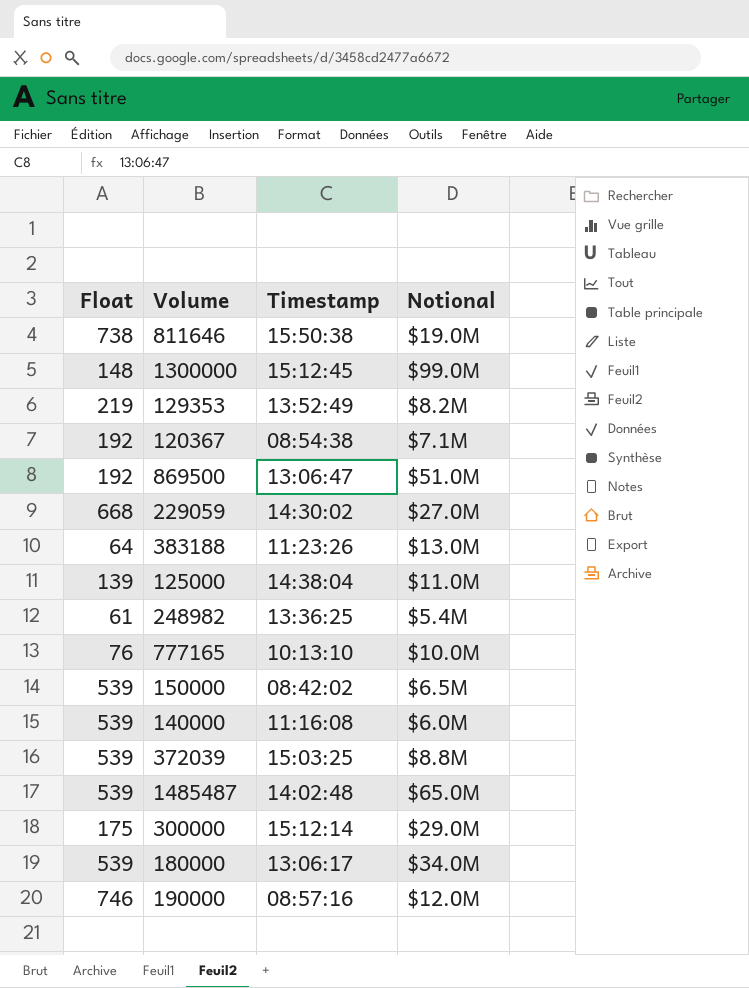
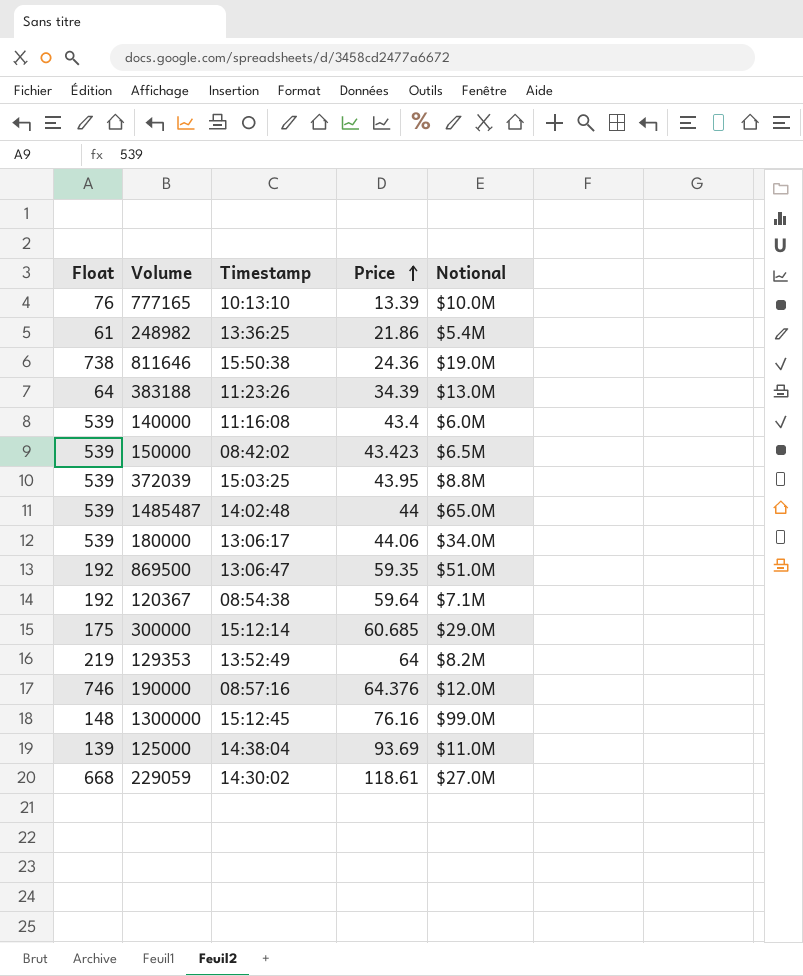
row order: none -> Price ascending
column Price | position: none -> 4

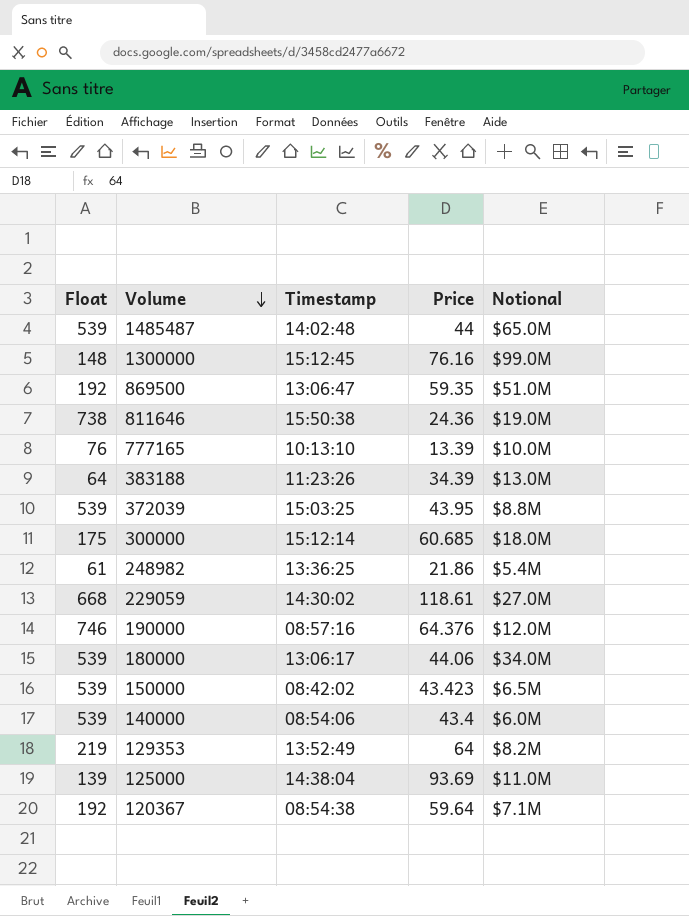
row order: Price ascending -> Volume descending
300000 | Notional: $29.0M -> $18.0M
140000 | Timestamp: 11:16:08 -> 08:54:06

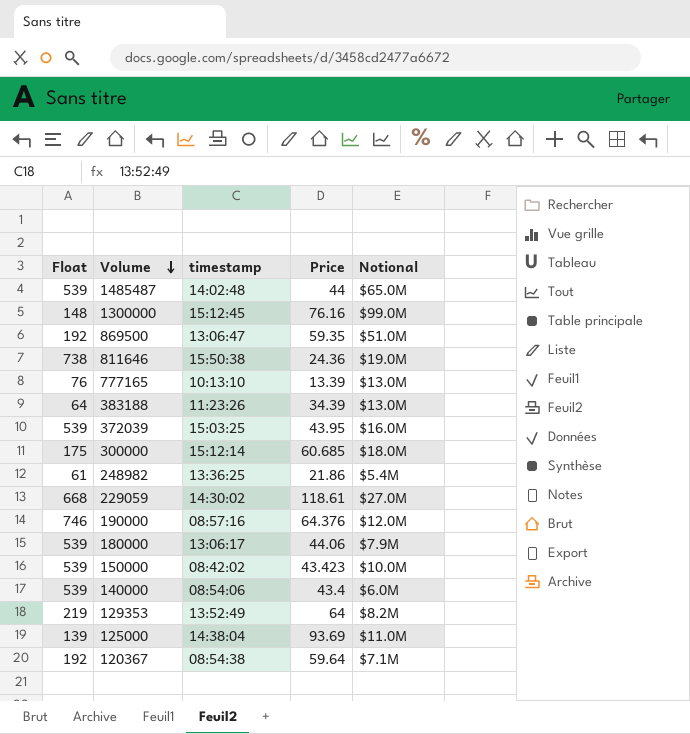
column name: Timestamp -> timestamp
777165 | Notional: $10.0M -> $13.0M
372039 | Notional: $8.8M -> $16.0M
180000 | Notional: $34.0M -> $7.9M
150000 | Notional: $6.5M -> $10.0M

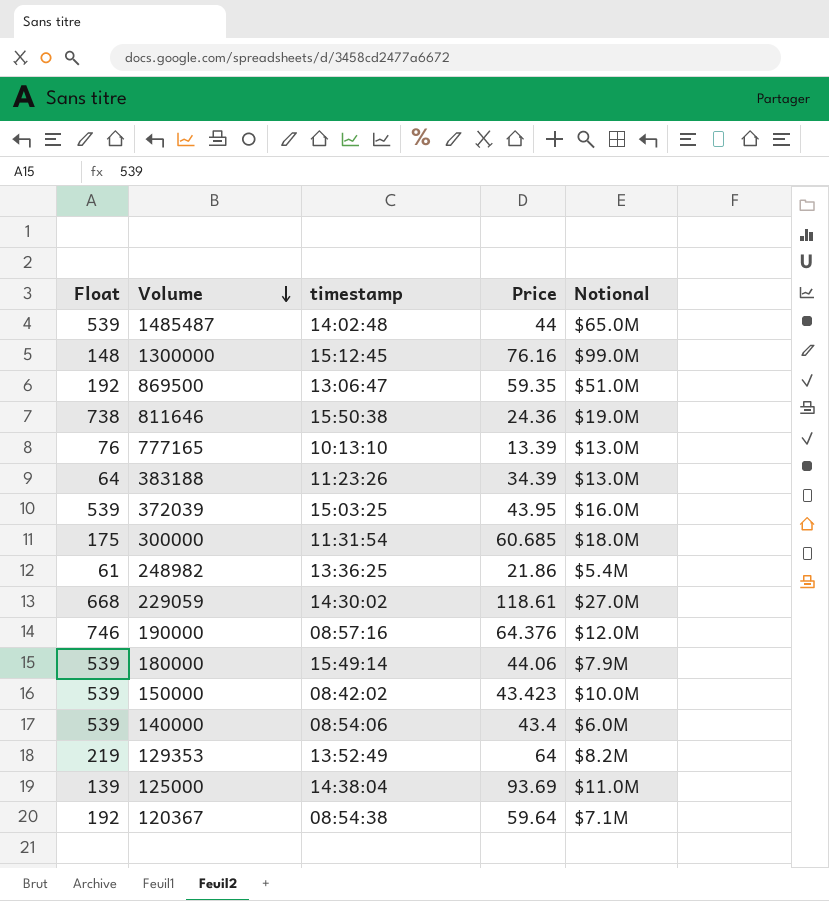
300000 | timestamp: 15:12:14 -> 11:31:54
180000 | timestamp: 13:06:17 -> 15:49:14

